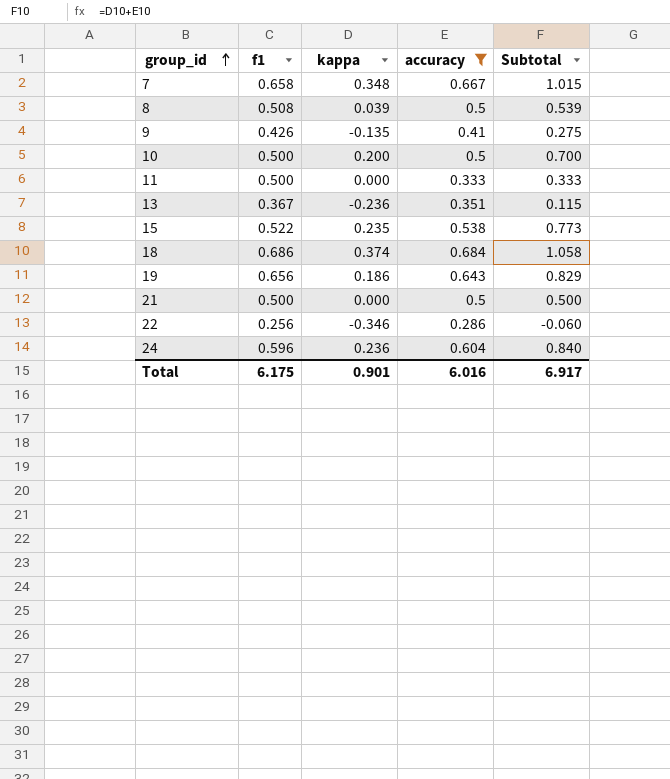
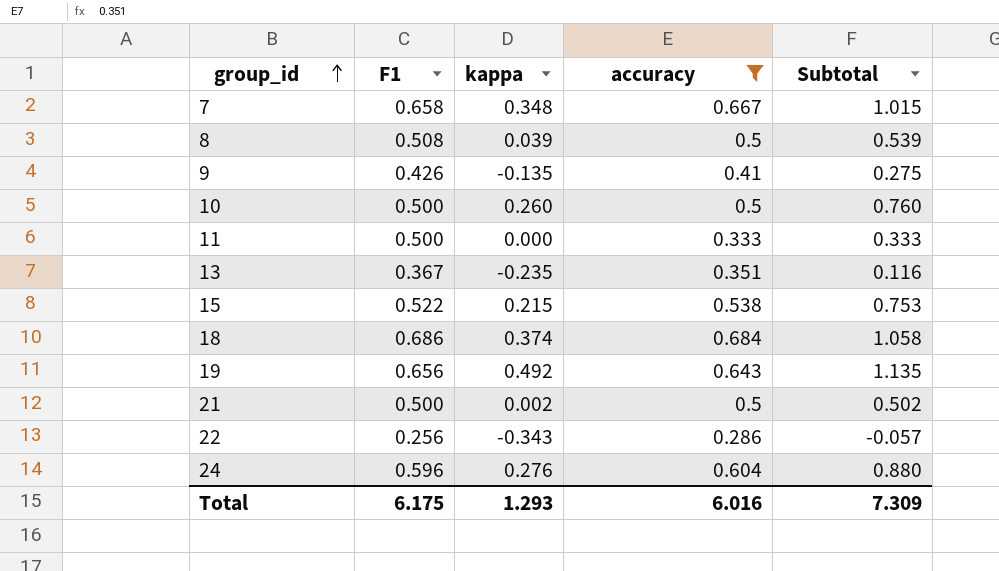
column name: f1 -> F1
10 | kappa: 0.200 -> 0.260
10 | Subtotal: 0.700 -> 0.760
13 | kappa: -0.236 -> -0.235
13 | Subtotal: 0.115 -> 0.116
15 | kappa: 0.235 -> 0.215
15 | Subtotal: 0.773 -> 0.753
19 | kappa: 0.186 -> 0.492
19 | Subtotal: 0.829 -> 1.135
21 | kappa: 0.000 -> 0.002
21 | Subtotal: 0.500 -> 0.502
22 | kappa: -0.346 -> -0.343
22 | Subtotal: -0.060 -> -0.057
24 | kappa: 0.236 -> 0.276
24 | Subtotal: 0.840 -> 0.880
Total | kappa: 0.901 -> 1.293
Total | Subtotal: 6.917 -> 7.309

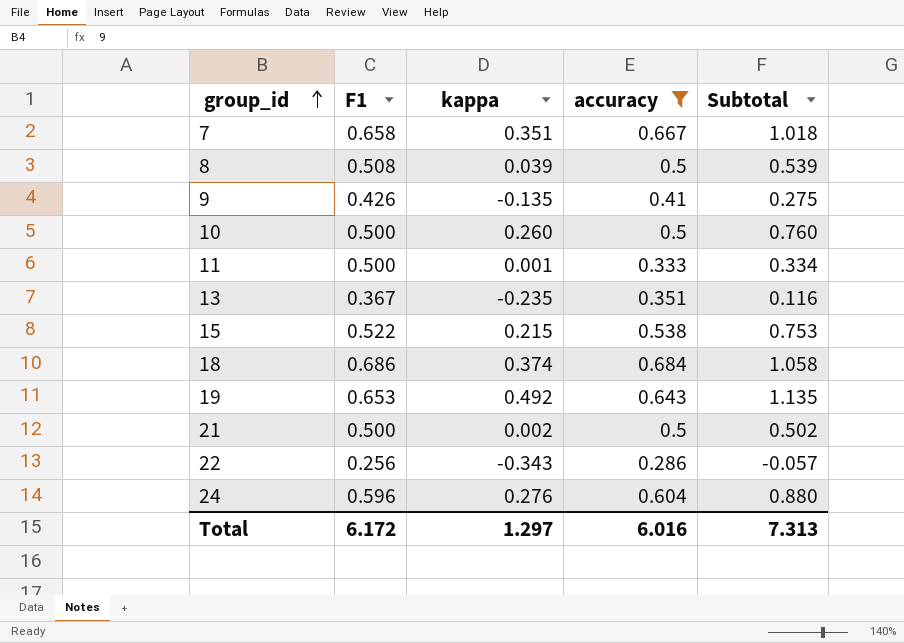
7 | kappa: 0.348 -> 0.351
7 | Subtotal: 1.015 -> 1.018
11 | kappa: 0.000 -> 0.001
11 | Subtotal: 0.333 -> 0.334
19 | F1: 0.656 -> 0.653
Total | F1: 6.175 -> 6.172
Total | kappa: 1.293 -> 1.297
Total | Subtotal: 7.309 -> 7.313

